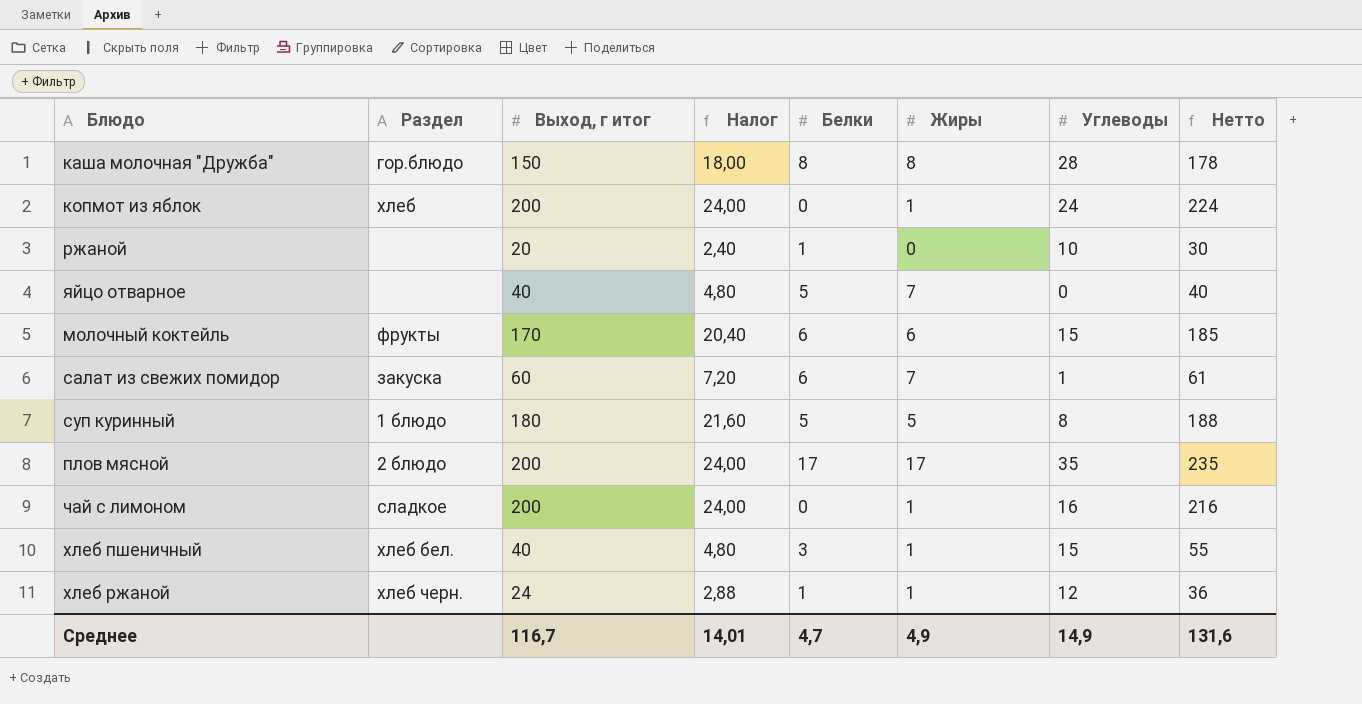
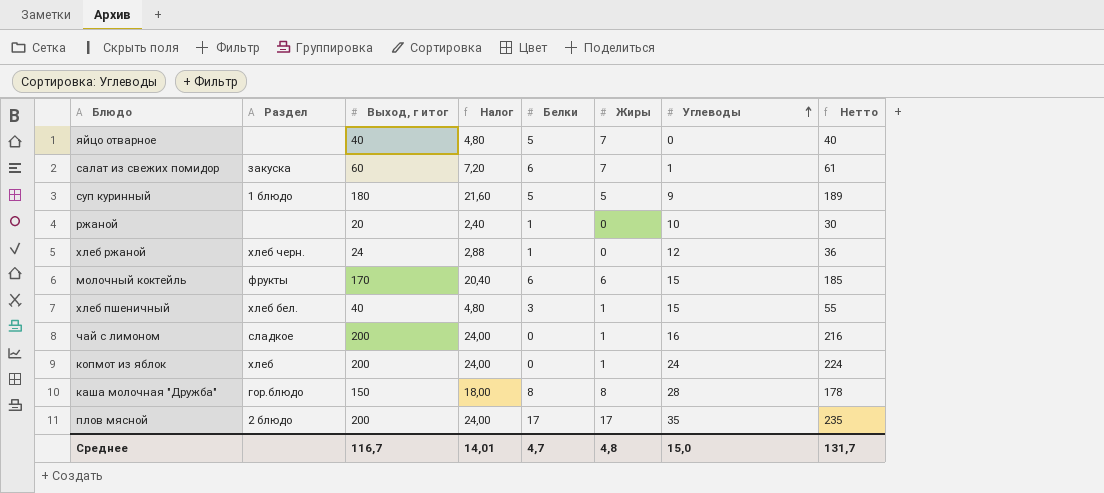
row order: none -> Углеводы ascending
суп куринный | Углеводы: 8 -> 9
суп куринный | Нетто: 188 -> 189
хлеб ржаной | Жиры: 1 -> 0
Среднее | Жиры: 4,9 -> 4,8
Среднее | Углеводы: 14,9 -> 15,0
Среднее | Нетто: 131,6 -> 131,7

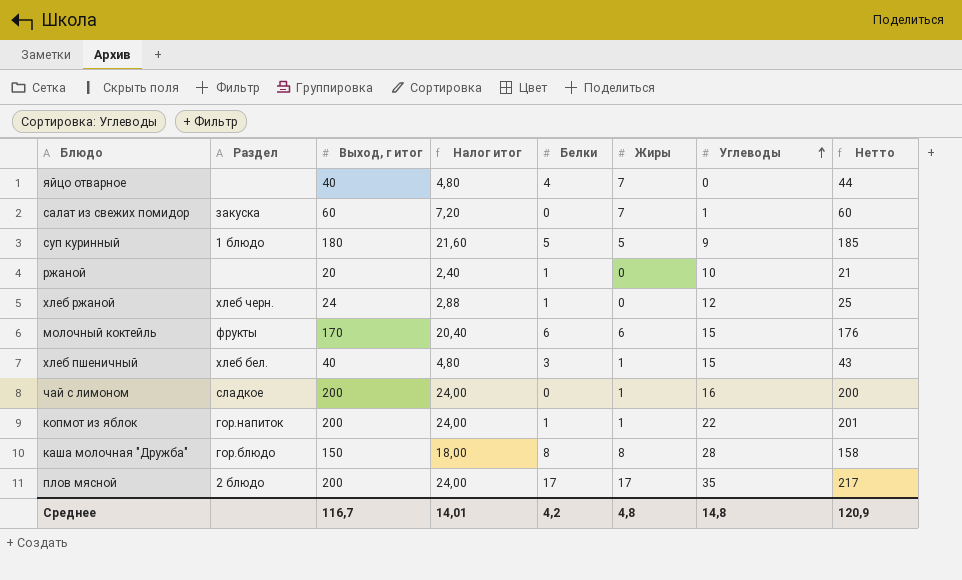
column name: Налог -> Налог итог
column Нетто | formula: [Выход, г итог] + [Углеводы] -> [Выход, г итог] + [Белки]
яйцо отварное | Белки: 5 -> 4
салат из свежих помидор | Белки: 6 -> 0
копмот из яблок | Раздел: хлеб -> гор.напиток
копмот из яблок | Белки: 0 -> 1
копмот из яблок | Углеводы: 24 -> 22
Среднее | Белки: 4,7 -> 4,2
Среднее | Углеводы: 15,0 -> 14,8
Среднее | Нетто: 131,7 -> 120,9

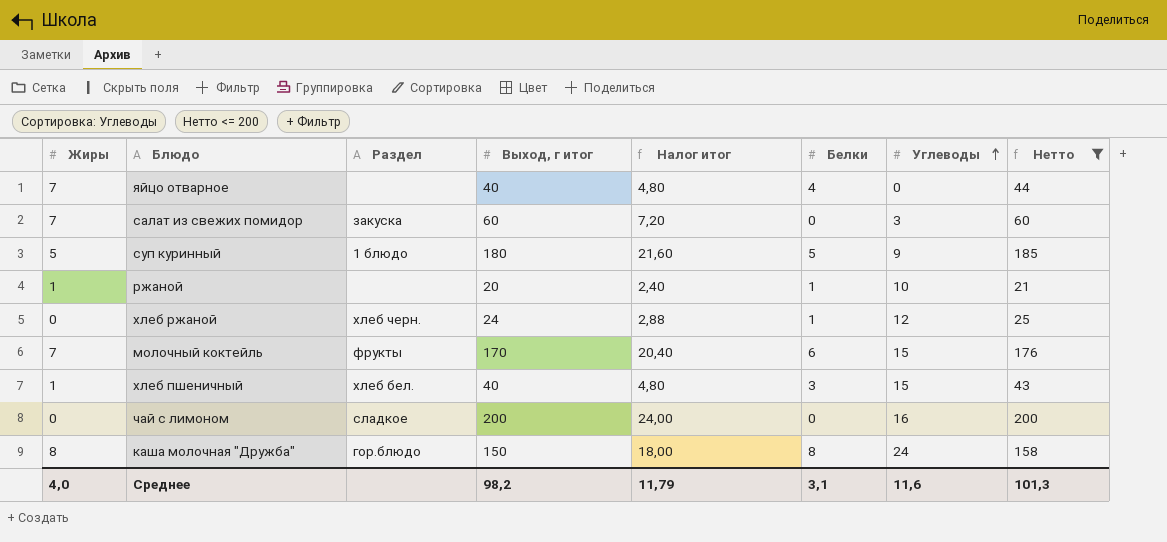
filter: none -> Нетто <= 200
column Жиры | position: 6 -> 1
салат из свежих помидор | Углеводы: 1 -> 3
ржаной | Жиры: 0 -> 1
молочный коктейль | Жиры: 6 -> 7
чай с лимоном | Жиры: 1 -> 0
каша молочная "Дружба" | Углеводы: 28 -> 24
Среднее | Жиры: 4,8 -> 4,0
Среднее | Выход, г итог: 116,7 -> 98,2
Среднее | Налог итог: 14,01 -> 11,79
Среднее | Белки: 4,2 -> 3,1
Среднее | Углеводы: 14,8 -> 11,6
Среднее | Нетто: 120,9 -> 101,3

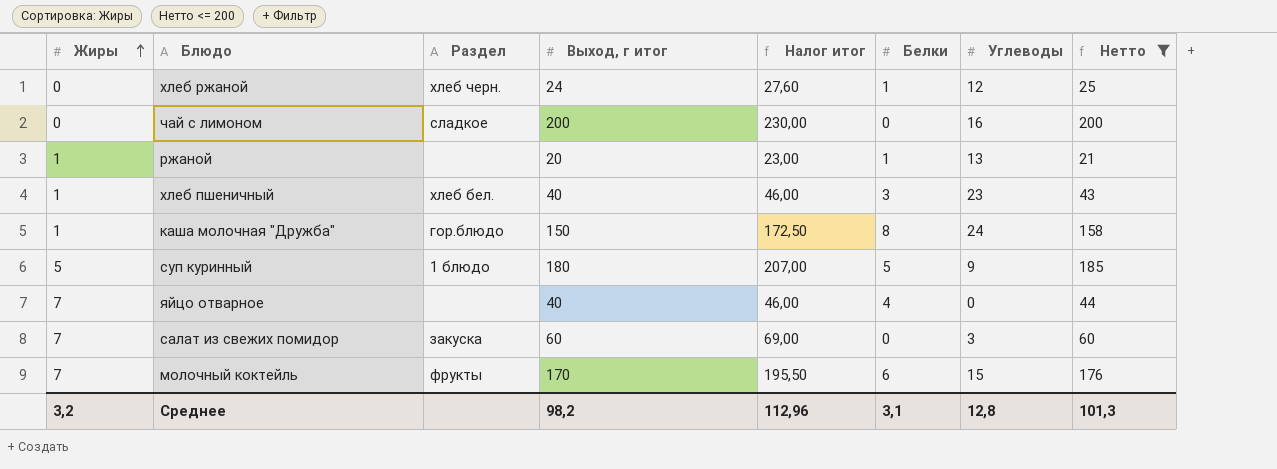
row order: Углеводы ascending -> Жиры ascending
column Налог итог | formula: [Выход, г итог] * 0,12 -> [Выход, г итог] * 1,15
ржаной | Углеводы: 10 -> 13
хлеб пшеничный | Углеводы: 15 -> 23
каша молочная "Дружба" | Жиры: 8 -> 1
Среднее | Жиры: 4,0 -> 3,2
Среднее | Налог итог: 11,79 -> 112,96
Среднее | Углеводы: 11,6 -> 12,8

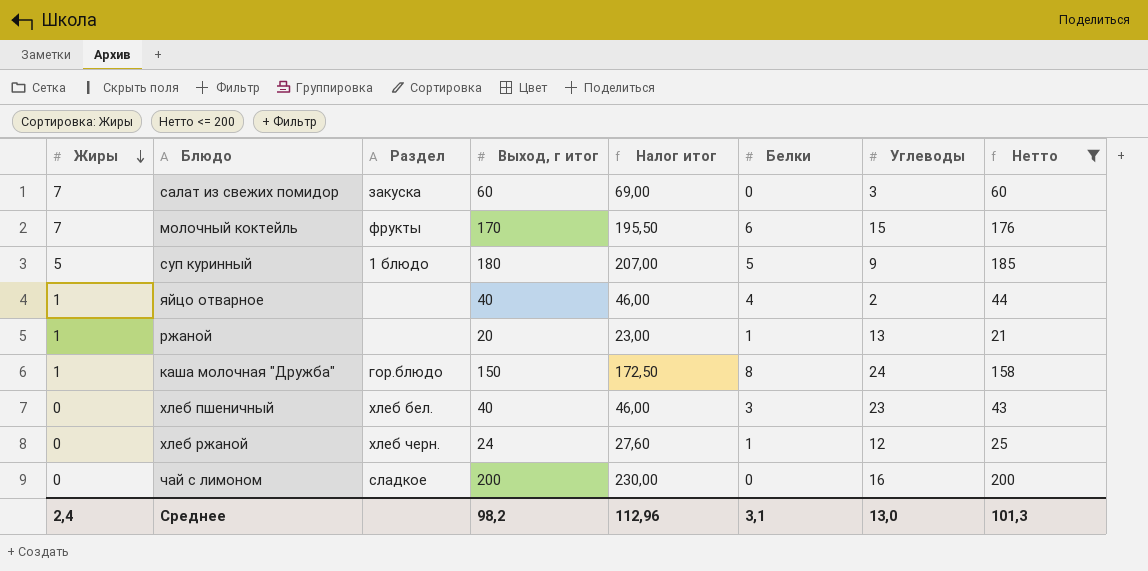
row order: Жиры ascending -> Жиры descending
яйцо отварное | Жиры: 7 -> 1
яйцо отварное | Углеводы: 0 -> 2
хлеб пшеничный | Жиры: 1 -> 0
Среднее | Жиры: 3,2 -> 2,4
Среднее | Углеводы: 12,8 -> 13,0

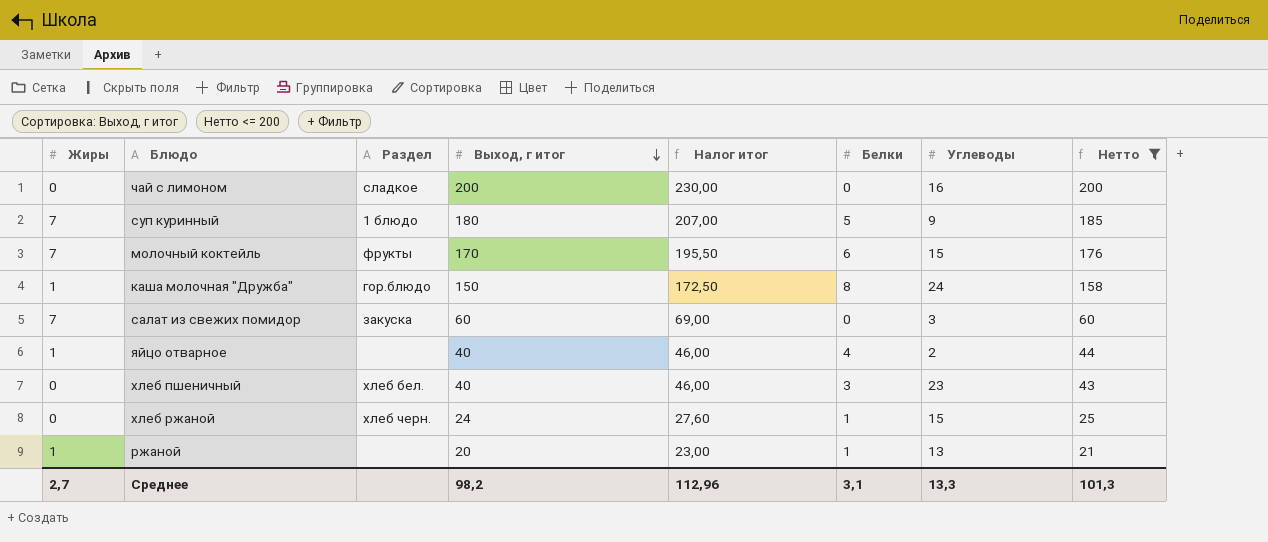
row order: Жиры descending -> Выход, г итог descending
суп куринный | Жиры: 5 -> 7
хлеб ржаной | Углеводы: 12 -> 15
Среднее | Жиры: 2,4 -> 2,7
Среднее | Углеводы: 13,0 -> 13,3

